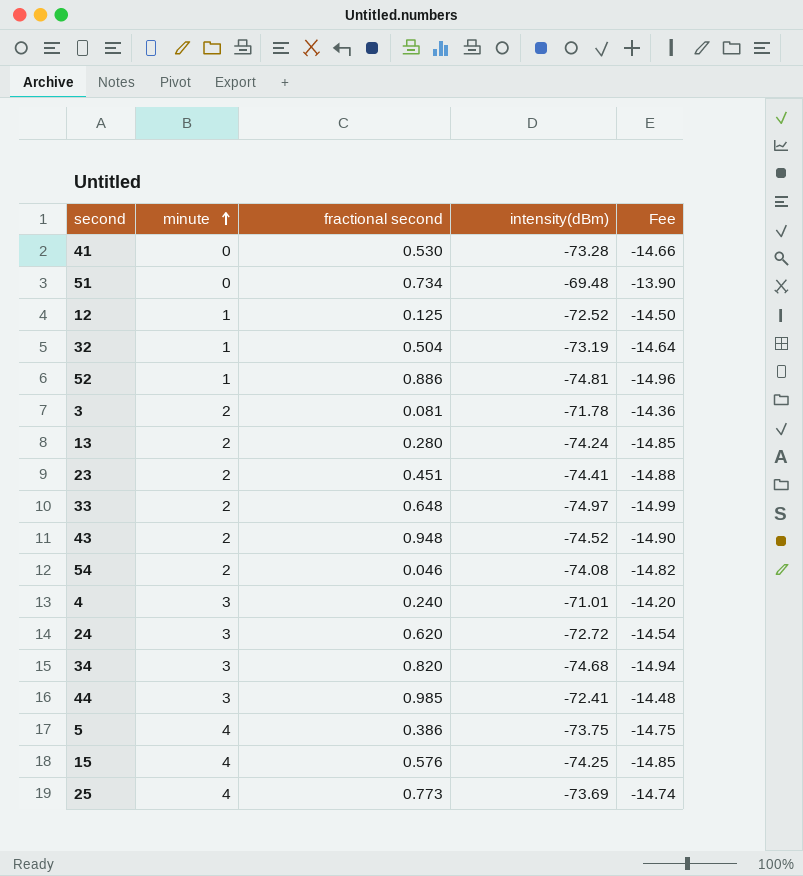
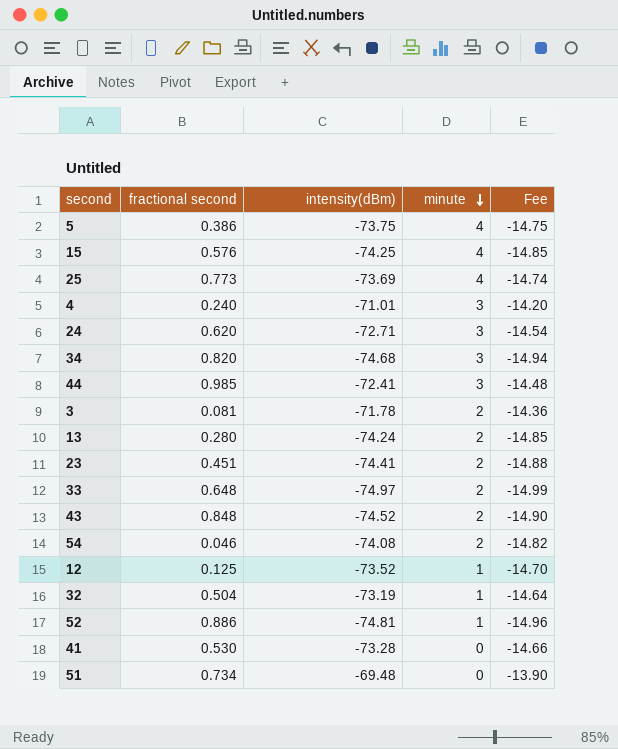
row order: minute ascending -> minute descending
column minute | position: 2 -> 4
24 | intensity(dBm): -72.72 -> -72.71
43 | fractional second: 0.948 -> 0.848
12 | intensity(dBm): -72.52 -> -73.52
12 | Fee: -14.50 -> -14.70

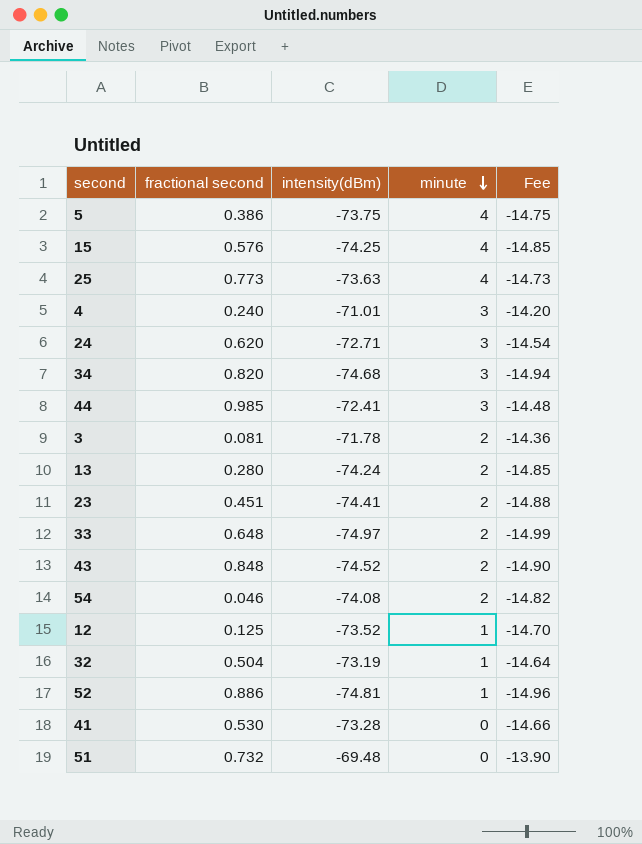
25 | intensity(dBm): -73.69 -> -73.63
25 | Fee: -14.74 -> -14.73
51 | fractional second: 0.734 -> 0.732

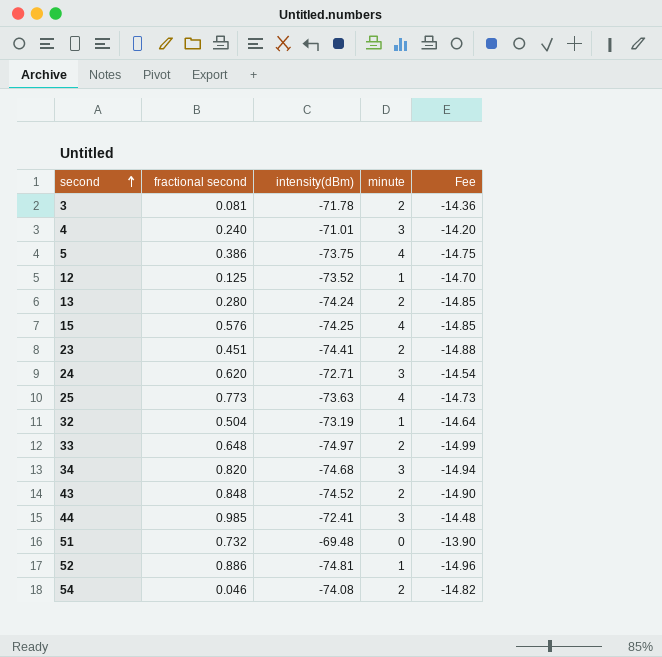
row order: minute descending -> second ascending
row 41: 0.530 | -73.28 | 0 | -14.66 -> none

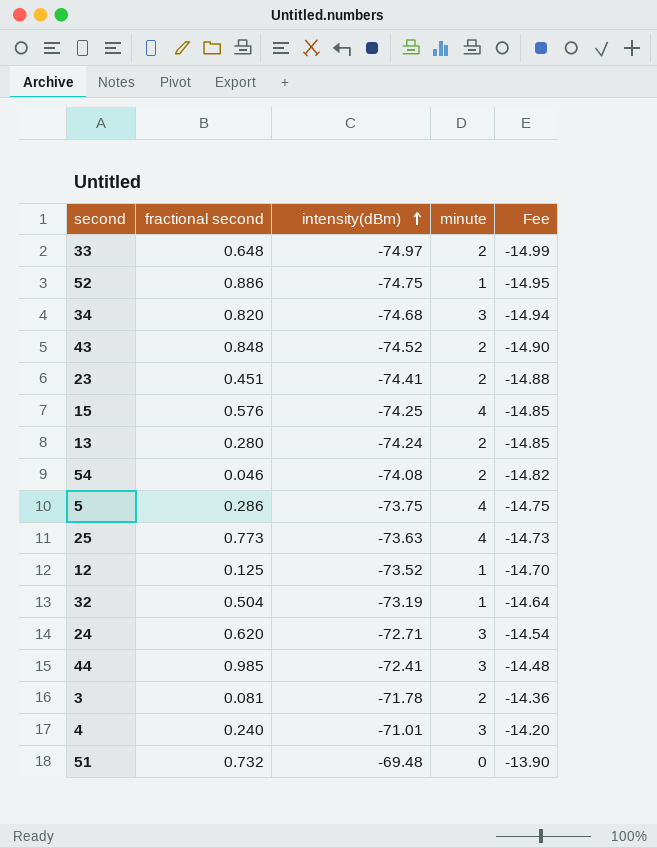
row order: second ascending -> intensity(dBm) ascending
52 | intensity(dBm): -74.81 -> -74.75
52 | Fee: -14.96 -> -14.95
5 | fractional second: 0.386 -> 0.286

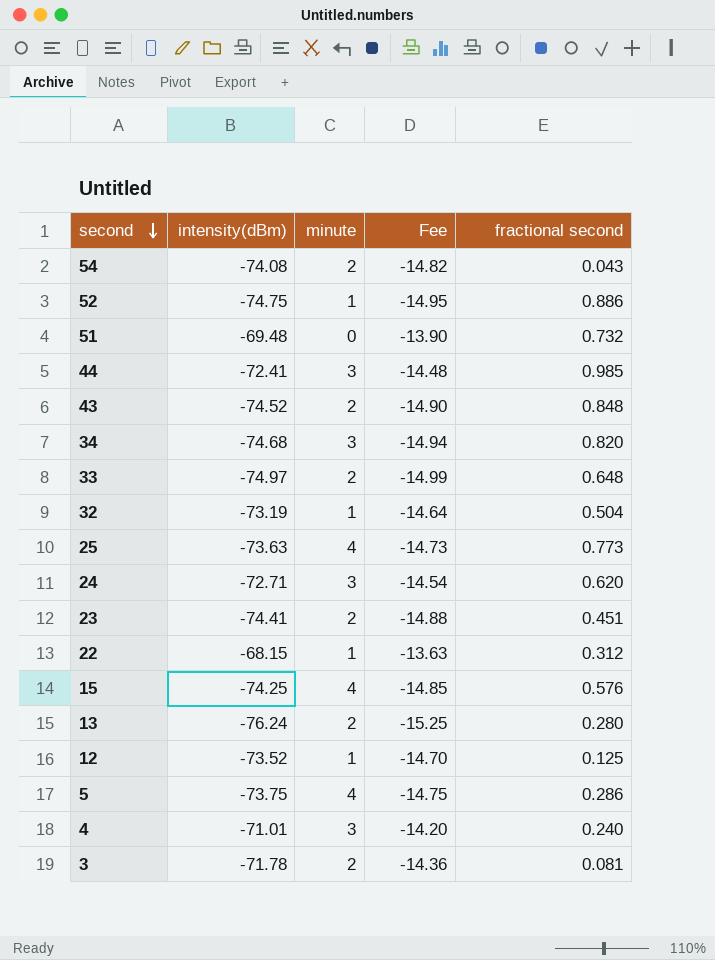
row order: intensity(dBm) ascending -> second descending
column fractional second | position: 2 -> 5
54 | fractional second: 0.046 -> 0.043
row 22: none -> -68.15 | 1 | -13.63 | 0.312
13 | intensity(dBm): -74.24 -> -76.24
13 | Fee: -14.85 -> -15.25

